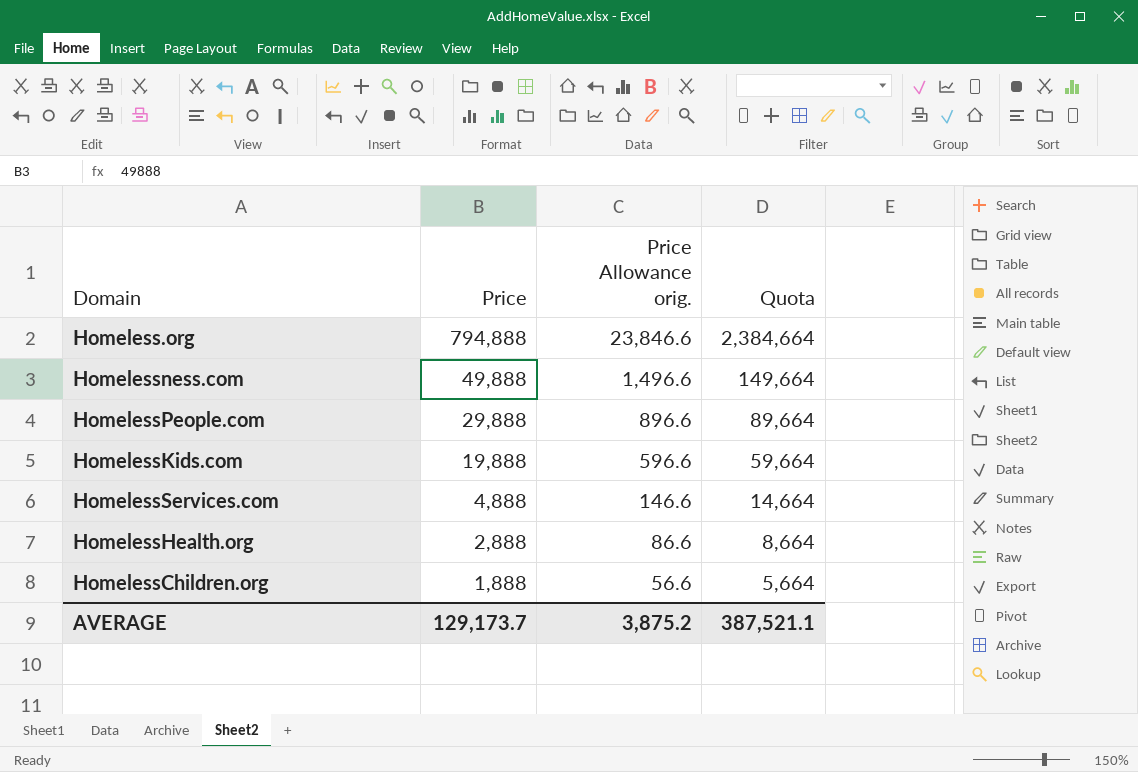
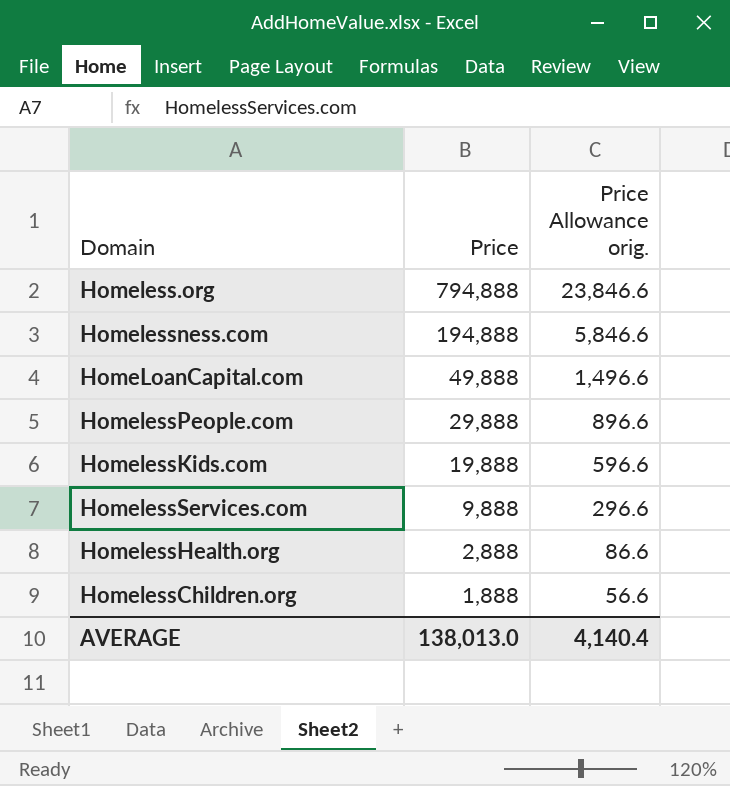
column Quota | formula: [Price] * 3 -> none
Homelessness.com | Price: 49,888 -> 194,888
Homelessness.com | Price Allowance orig.: 1,496.6 -> 5,846.6
row HomeLoanCapital.com: none -> 49,888 | 1,496.6
HomelessServices.com | Price: 4,888 -> 9,888
HomelessServices.com | Price Allowance orig.: 146.6 -> 296.6
AVERAGE | Price: 129,173.7 -> 138,013.0
AVERAGE | Price Allowance orig.: 3,875.2 -> 4,140.4

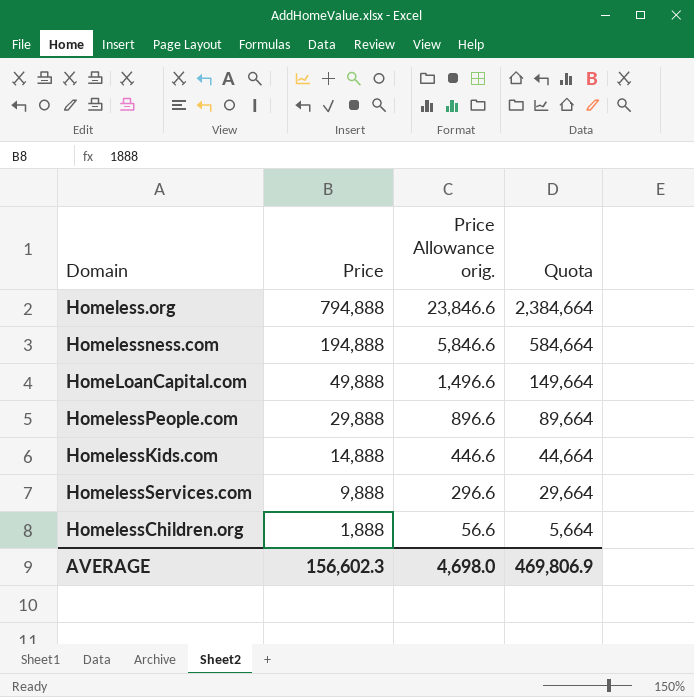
column Quota | formula: none -> [Price] * 3
row HomelessHealth.org: 2,888 | 86.6 -> none
HomelessKids.com | Price: 19,888 -> 14,888
HomelessKids.com | Price Allowance orig.: 596.6 -> 446.6
AVERAGE | Price: 138,013.0 -> 156,602.3
AVERAGE | Price Allowance orig.: 4,140.4 -> 4,698.0

